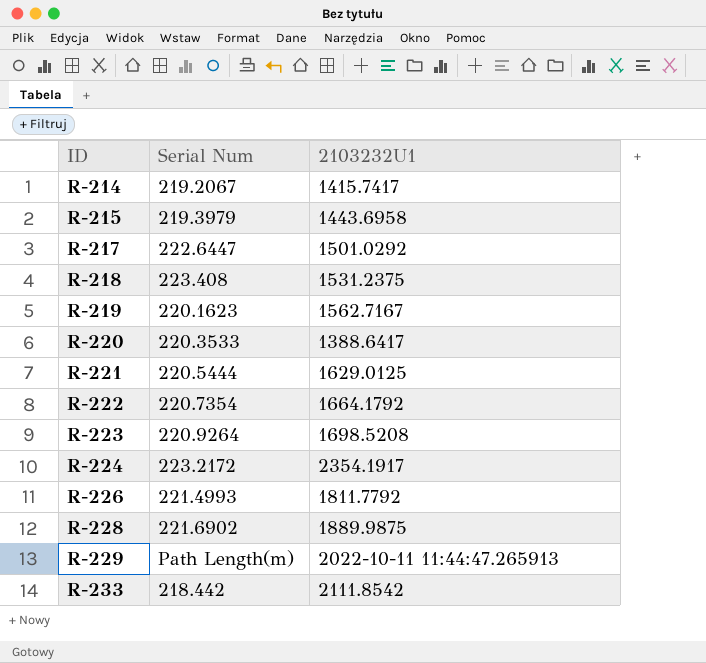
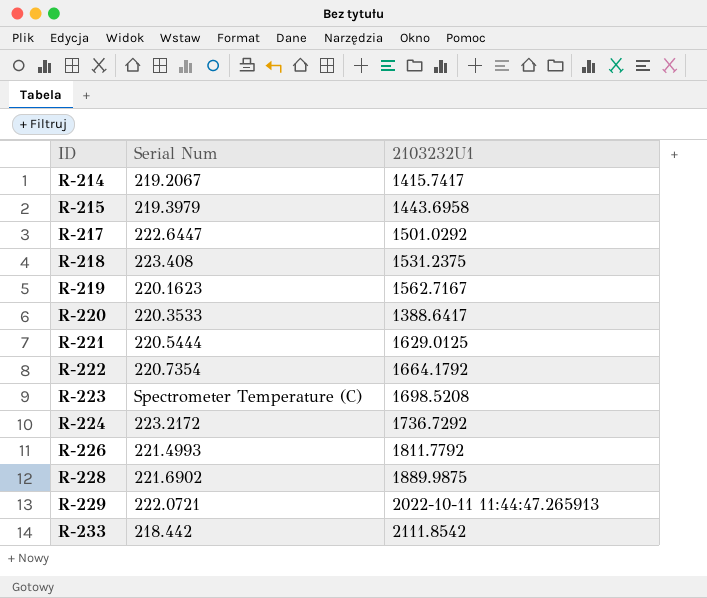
R-223 | Serial Num: 220.9264 -> Spectrometer Temperature (C)
R-224 | 2103232U1: 2354.1917 -> 1736.7292
R-229 | Serial Num: Path Length(m) -> 222.0721

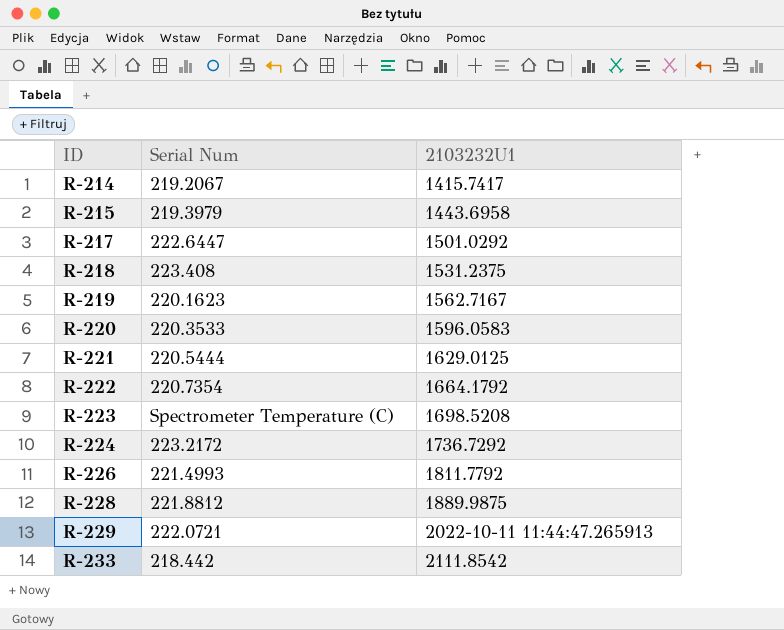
R-220 | 2103232U1: 1388.6417 -> 1596.0583
R-228 | Serial Num: 221.6902 -> 221.8812

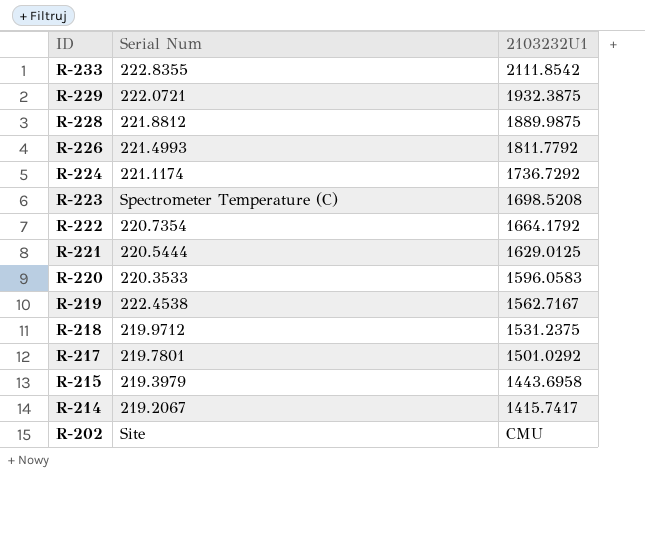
row order: ID ascending -> ID descending
R-233 | Serial Num: 218.442 -> 222.8355
R-229 | 2103232U1: 2022-10-11 11:44:47.265913 -> 1932.3875
R-224 | Serial Num: 223.2172 -> 221.1174
R-219 | Serial Num: 220.1623 -> 222.4538
R-218 | Serial Num: 223.408 -> 219.9712
R-217 | Serial Num: 222.6447 -> 219.7801
row R-202: none -> Site | CMU

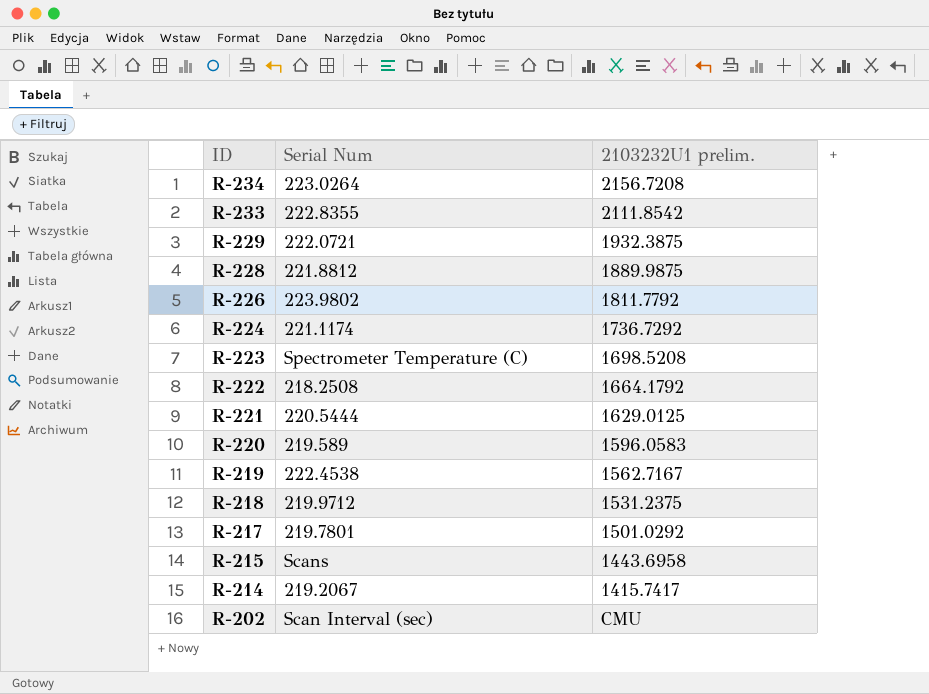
column name: 2103232U1 -> 2103232U1 prelim.
row R-234: none -> 223.0264 | 2156.7208
R-226 | Serial Num: 221.4993 -> 223.9802
R-222 | Serial Num: 220.7354 -> 218.2508
R-220 | Serial Num: 220.3533 -> 219.589
R-215 | Serial Num: 219.3979 -> Scans
R-202 | Serial Num: Site -> Scan Interval (sec)

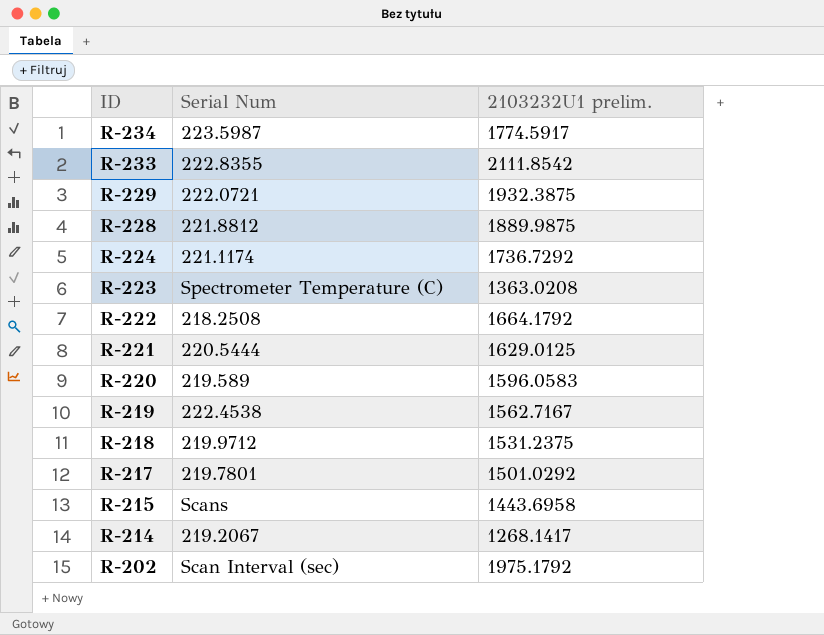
row R-226: 223.9802 | 1811.7792 -> none
R-234 | Serial Num: 223.0264 -> 223.5987
R-234 | 2103232U1 prelim.: 2156.7208 -> 1774.5917
R-223 | 2103232U1 prelim.: 1698.5208 -> 1363.0208
R-214 | 2103232U1 prelim.: 1415.7417 -> 1268.1417
R-202 | 2103232U1 prelim.: CMU -> 1975.1792

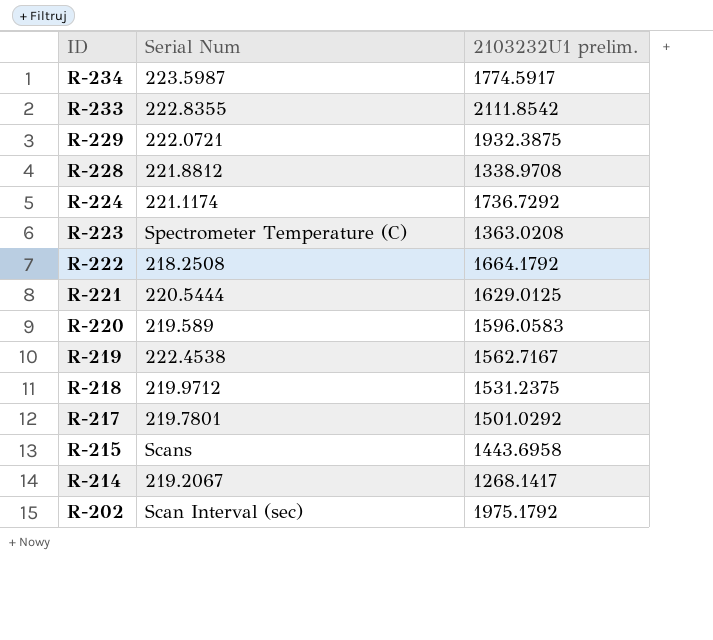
R-228 | 2103232U1 prelim.: 1889.9875 -> 1338.9708

